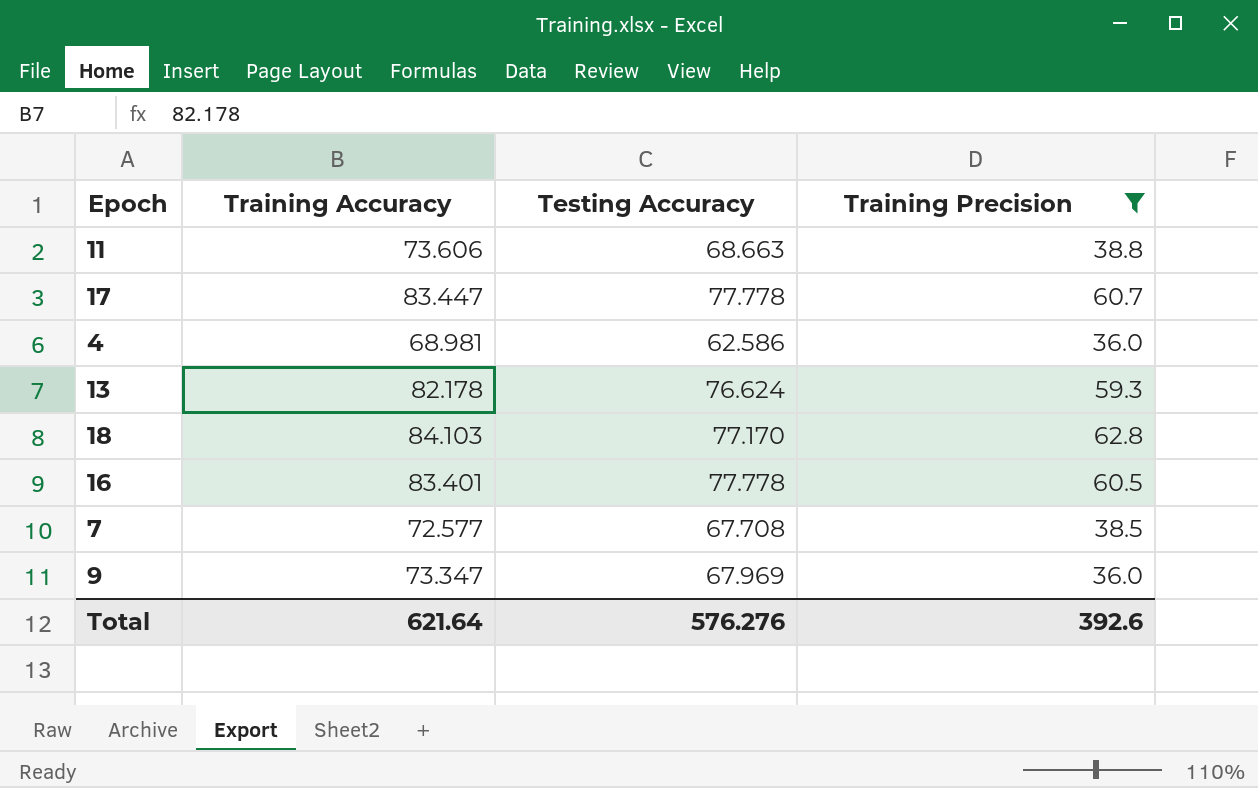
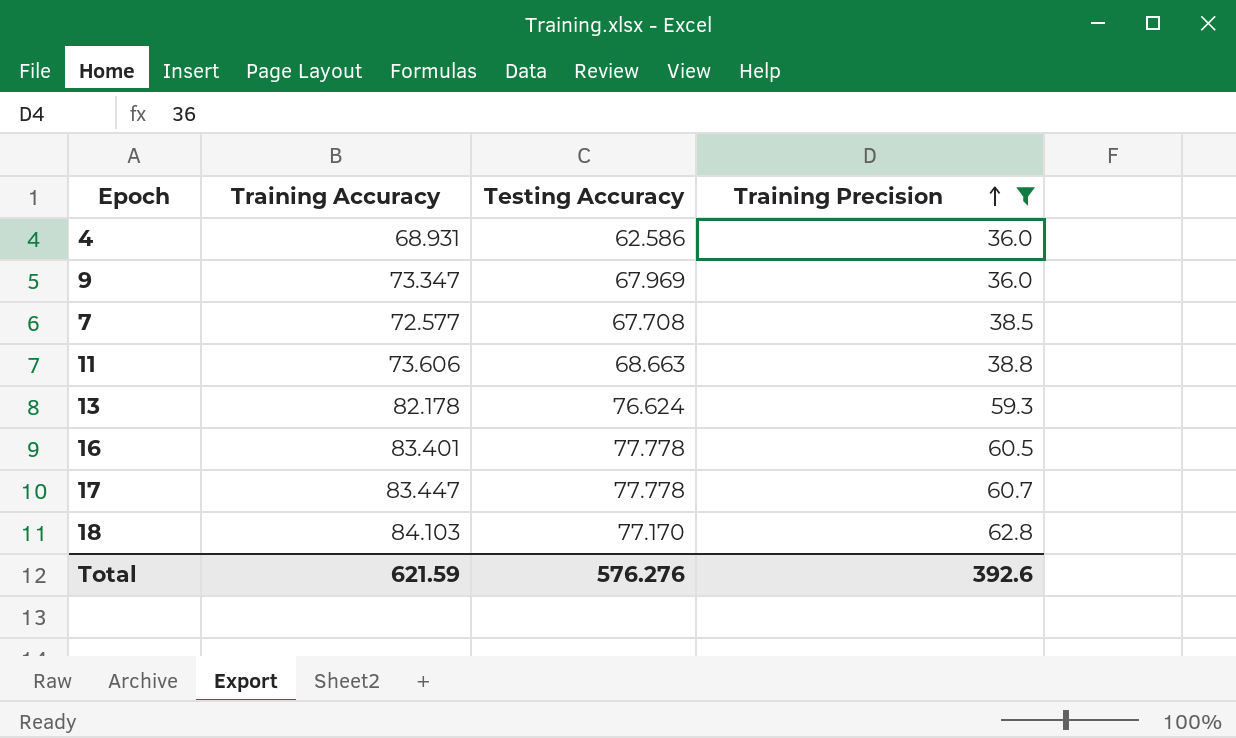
row order: none -> Training Precision ascending
4 | Training Accuracy: 68.981 -> 68.931
Total | Training Accuracy: 621.64 -> 621.59

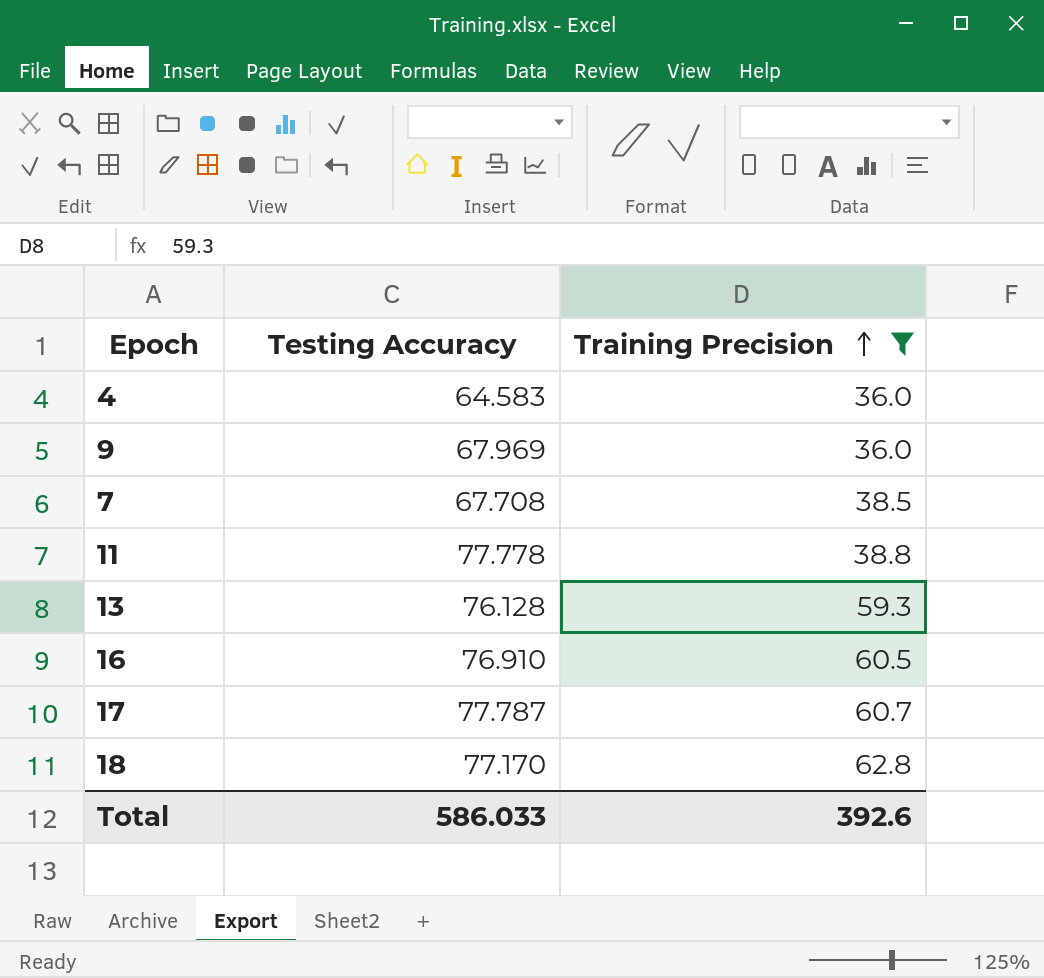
column Training Accuracy | position: 2 -> none
4 | Testing Accuracy: 62.586 -> 64.583
11 | Testing Accuracy: 68.663 -> 77.778
13 | Testing Accuracy: 76.624 -> 76.128
16 | Testing Accuracy: 77.778 -> 76.910
17 | Testing Accuracy: 77.778 -> 77.787
Total | Testing Accuracy: 576.276 -> 586.033

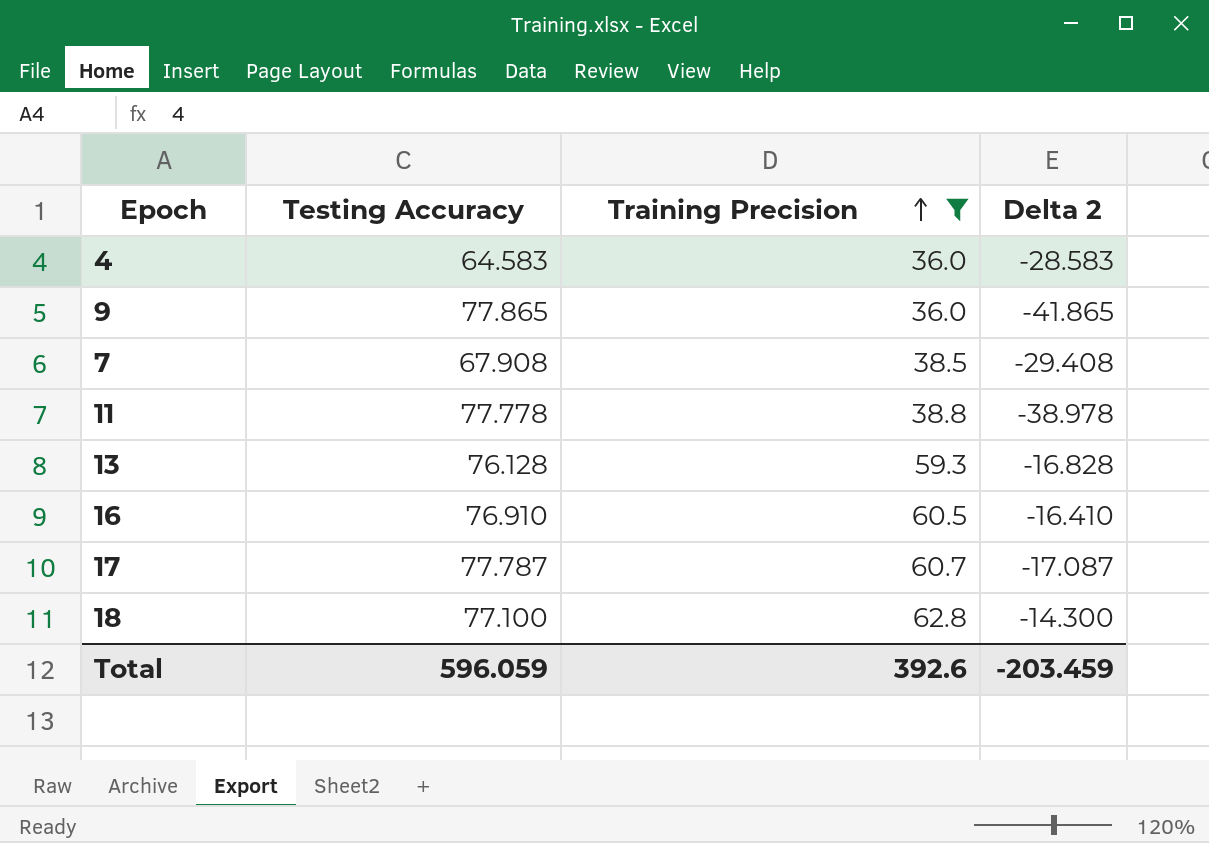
column Delta 2 | formula: none -> [Training Precision] - [Testing Accuracy]
9 | Testing Accuracy: 67.969 -> 77.865
7 | Testing Accuracy: 67.708 -> 67.908
18 | Testing Accuracy: 77.170 -> 77.100
Total | Testing Accuracy: 586.033 -> 596.059

